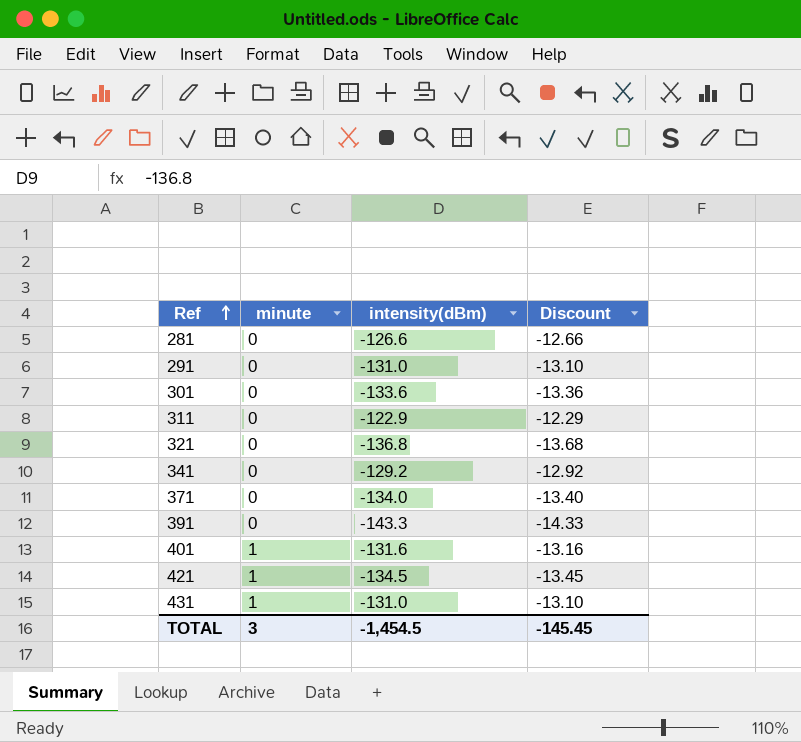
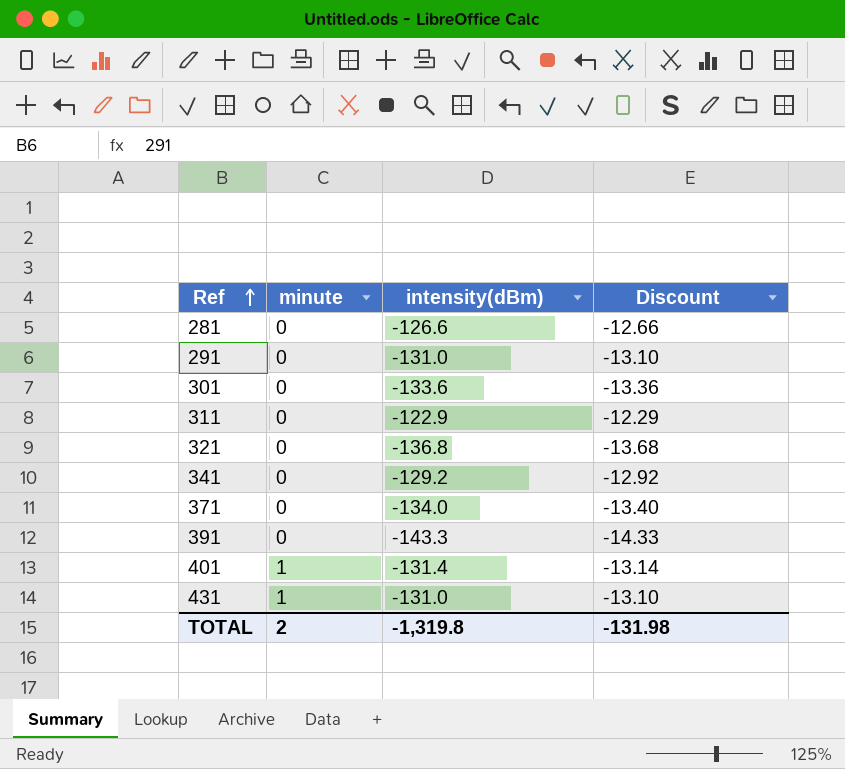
row 421: 1 | -134.5 | -13.45 -> none
401 | intensity(dBm): -131.6 -> -131.4
401 | Discount: -13.16 -> -13.14
TOTAL | minute: 3 -> 2
TOTAL | intensity(dBm): -1,454.5 -> -1,319.8
TOTAL | Discount: -145.45 -> -131.98

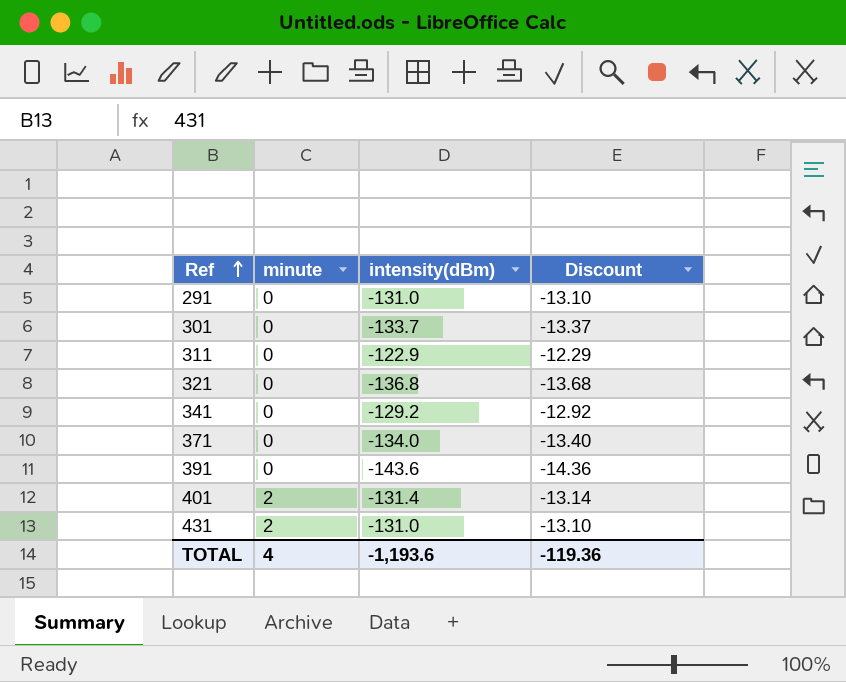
row 281: 0 | -126.6 | -12.66 -> none
301 | intensity(dBm): -133.6 -> -133.7
301 | Discount: -13.36 -> -13.37
391 | intensity(dBm): -143.3 -> -143.6
391 | Discount: -14.33 -> -14.36
401 | minute: 1 -> 2
431 | minute: 1 -> 2
TOTAL | minute: 2 -> 4
TOTAL | intensity(dBm): -1,319.8 -> -1,193.6
TOTAL | Discount: -131.98 -> -119.36

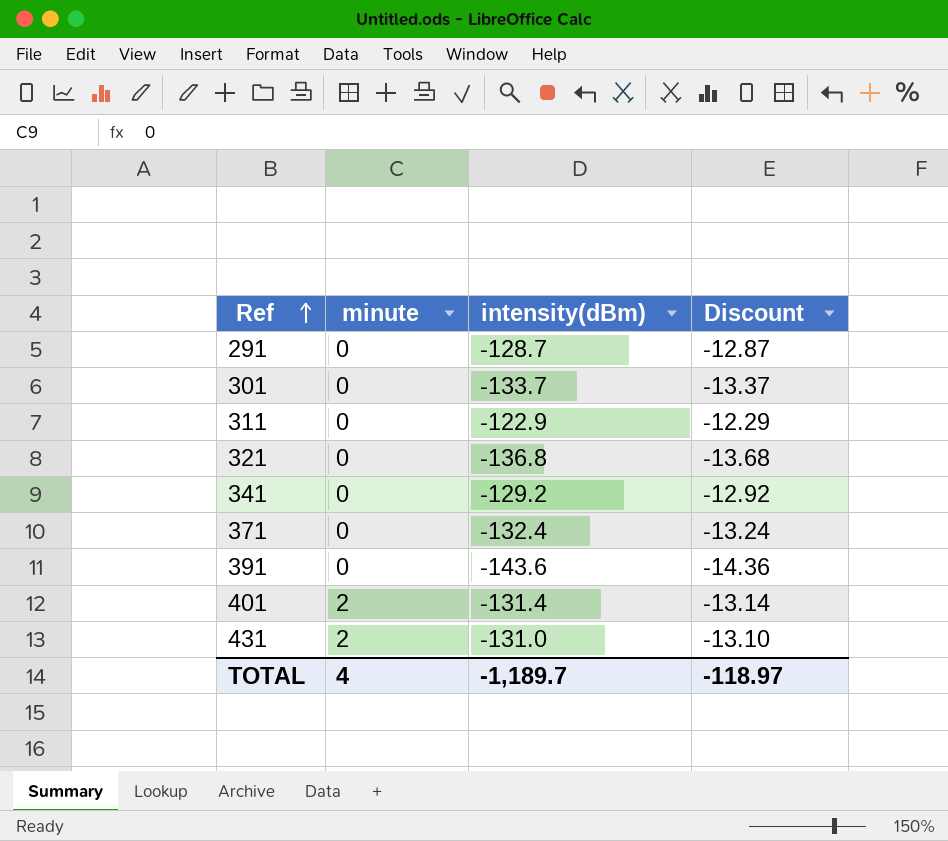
291 | intensity(dBm): -131.0 -> -128.7
291 | Discount: -13.10 -> -12.87
371 | intensity(dBm): -134.0 -> -132.4
371 | Discount: -13.40 -> -13.24
TOTAL | intensity(dBm): -1,193.6 -> -1,189.7
TOTAL | Discount: -119.36 -> -118.97

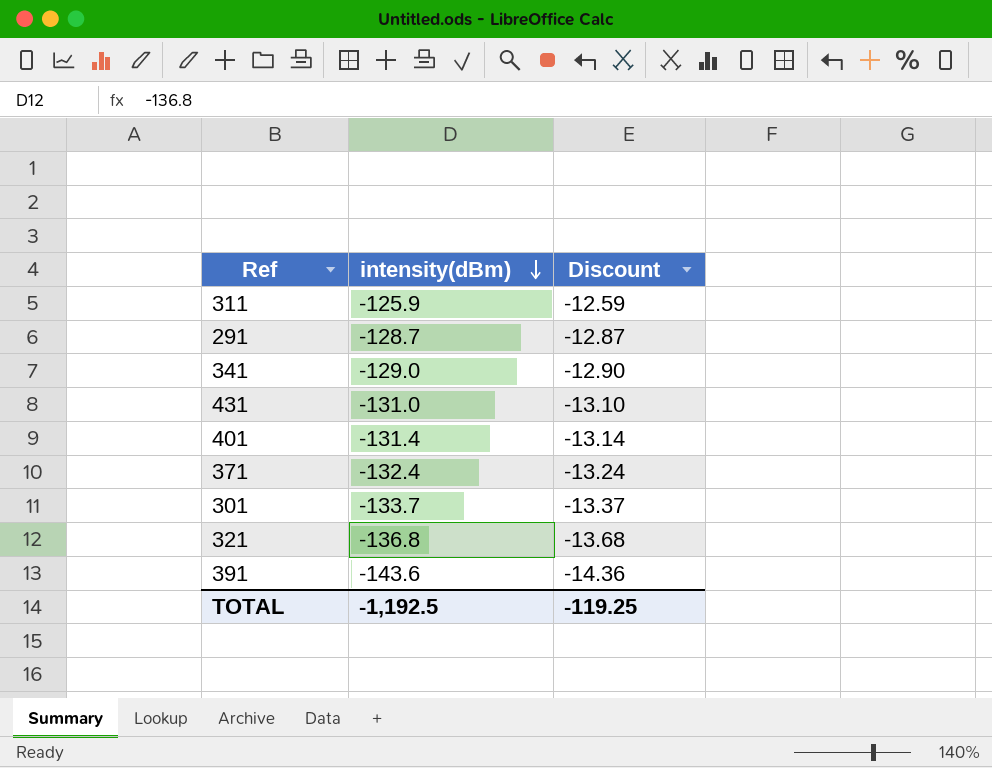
row order: Ref ascending -> intensity(dBm) descending
column minute | position: 2 -> none
311 | intensity(dBm): -122.9 -> -125.9
311 | Discount: -12.29 -> -12.59
341 | intensity(dBm): -129.2 -> -129.0
341 | Discount: -12.92 -> -12.90
TOTAL | intensity(dBm): -1,189.7 -> -1,192.5
TOTAL | Discount: -118.97 -> -119.25

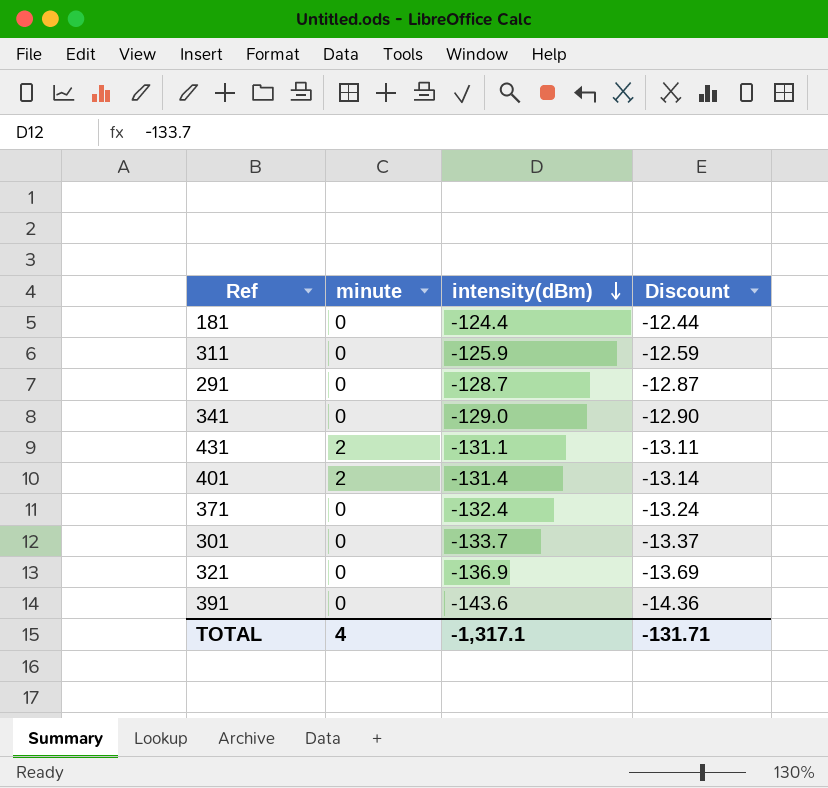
column minute | position: none -> 2
row 181: none -> 0 | -124.4 | -12.44
431 | intensity(dBm): -131.0 -> -131.1
431 | Discount: -13.10 -> -13.11
321 | intensity(dBm): -136.8 -> -136.9
321 | Discount: -13.68 -> -13.69
TOTAL | intensity(dBm): -1,192.5 -> -1,317.1
TOTAL | Discount: -119.25 -> -131.71

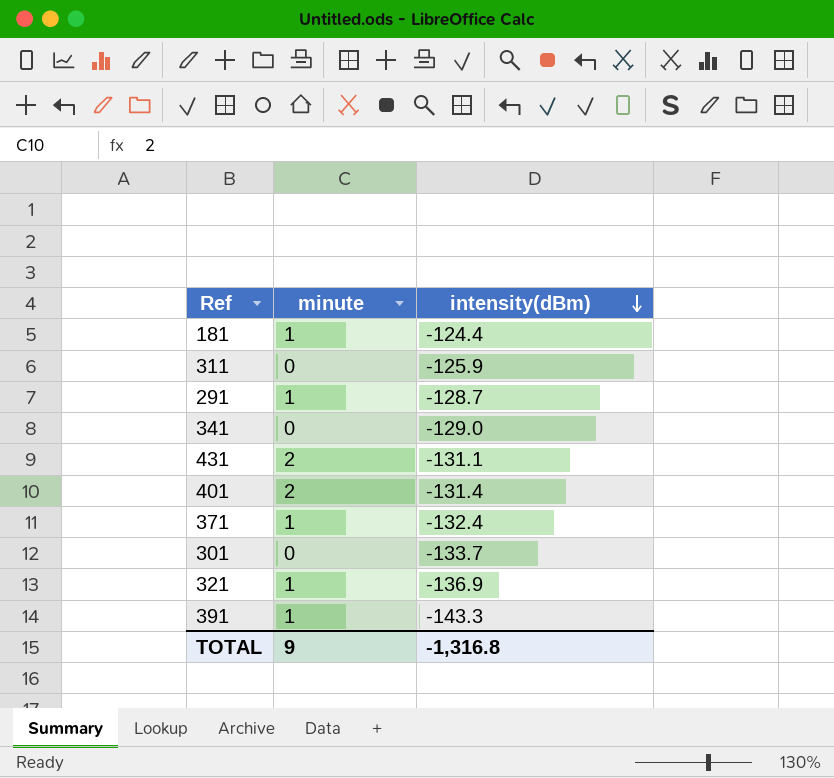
column Discount | formula: [intensity(dBm)] * 0.1 -> none
181 | minute: 0 -> 1
291 | minute: 0 -> 1
371 | minute: 0 -> 1
321 | minute: 0 -> 1
391 | minute: 0 -> 1
391 | intensity(dBm): -143.6 -> -143.3
TOTAL | minute: 4 -> 9
TOTAL | intensity(dBm): -1,317.1 -> -1,316.8

